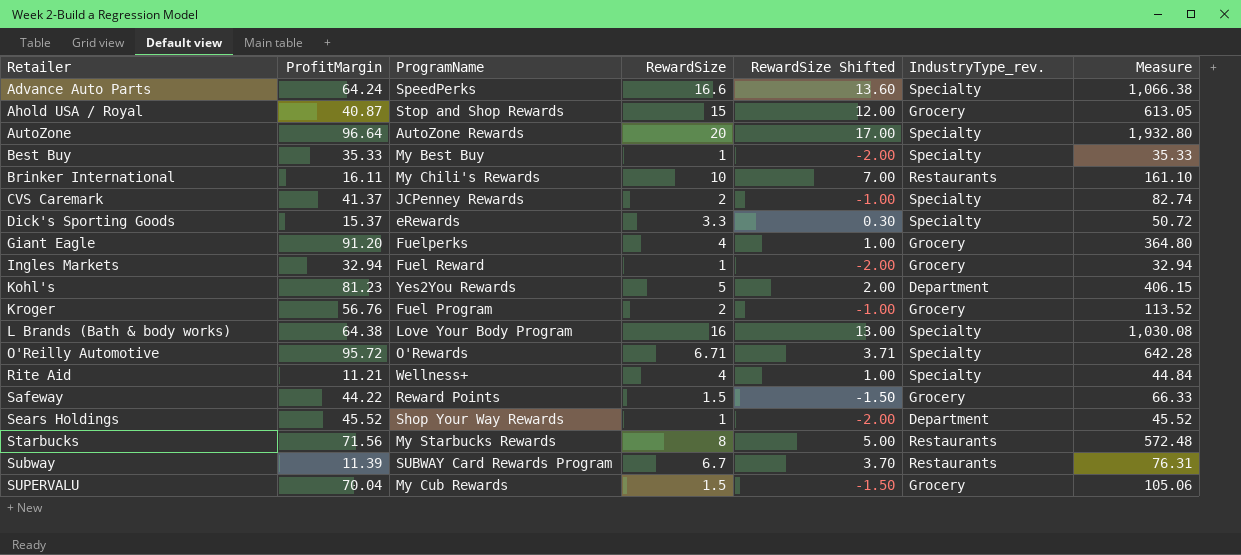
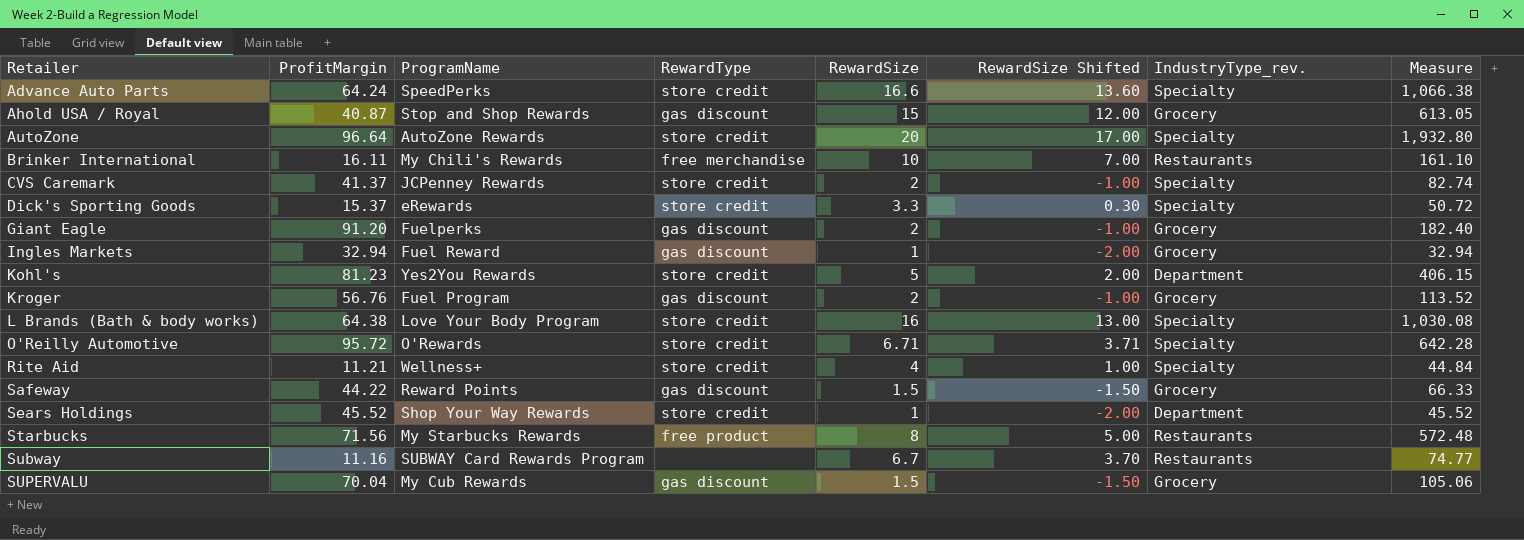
column RewardType | position: none -> 4
row Best Buy: 35.33 | My Best Buy | 1 | -2.00 | Specialty | 35.33 -> none
Giant Eagle | RewardSize: 4 -> 2
Giant Eagle | RewardSize Shifted: 1.00 -> -1.00
Giant Eagle | Measure: 364.80 -> 182.40
Subway | ProfitMargin: 11.39 -> 11.16
Subway | Measure: 76.31 -> 74.77

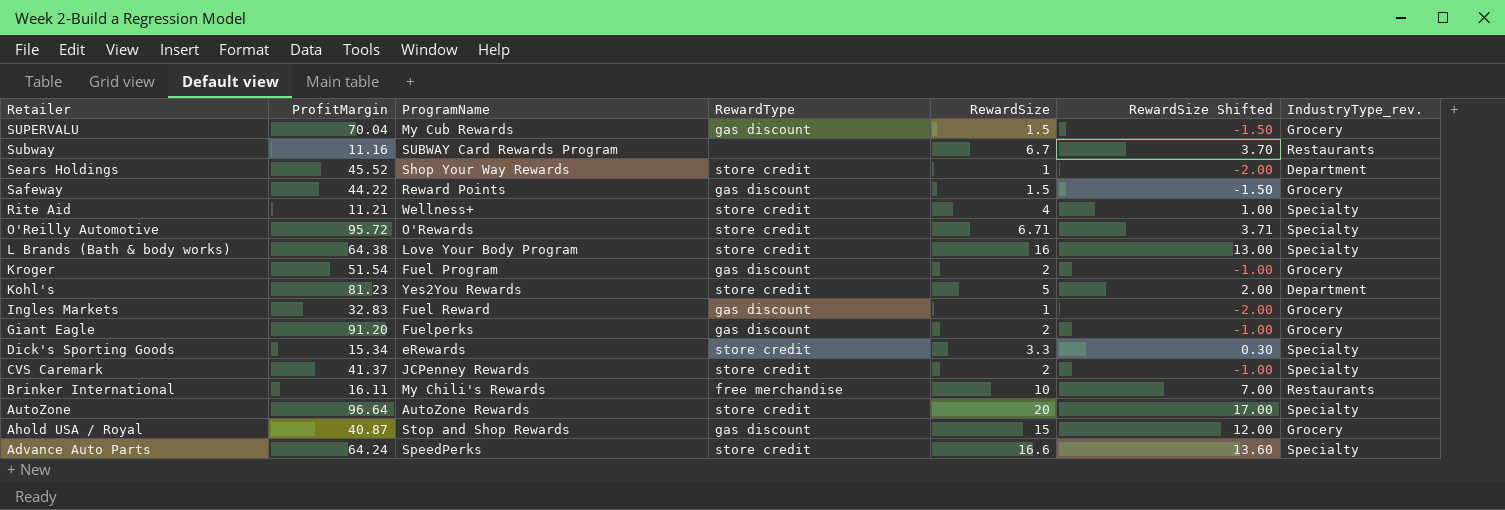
row order: Retailer ascending -> Retailer descending
column Measure | formula: [ProfitMargin] * [RewardSize] -> none
row Starbucks: 71.56 | My Starbucks Rewards | free product | 8 | 5.00 | Restaurants | 572.48 -> none
Kroger | ProfitMargin: 56.76 -> 51.54
Ingles Markets | ProfitMargin: 32.94 -> 32.83
Dick's Sporting Goods | ProfitMargin: 15.37 -> 15.34

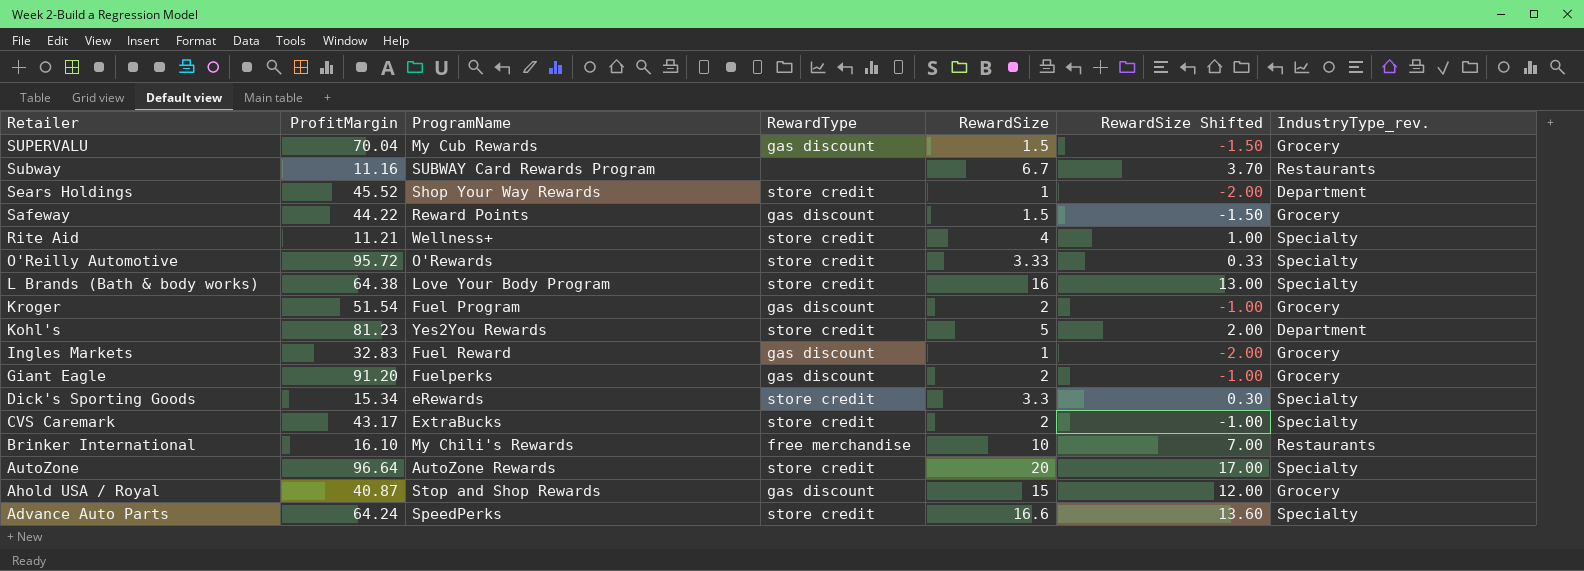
O'Reilly Automotive | RewardSize: 6.71 -> 3.33
O'Reilly Automotive | RewardSize Shifted: 3.71 -> 0.33
CVS Caremark | ProfitMargin: 41.37 -> 43.17
CVS Caremark | ProgramName: JCPenney Rewards -> ExtraBucks
Brinker International | ProfitMargin: 16.11 -> 16.10

